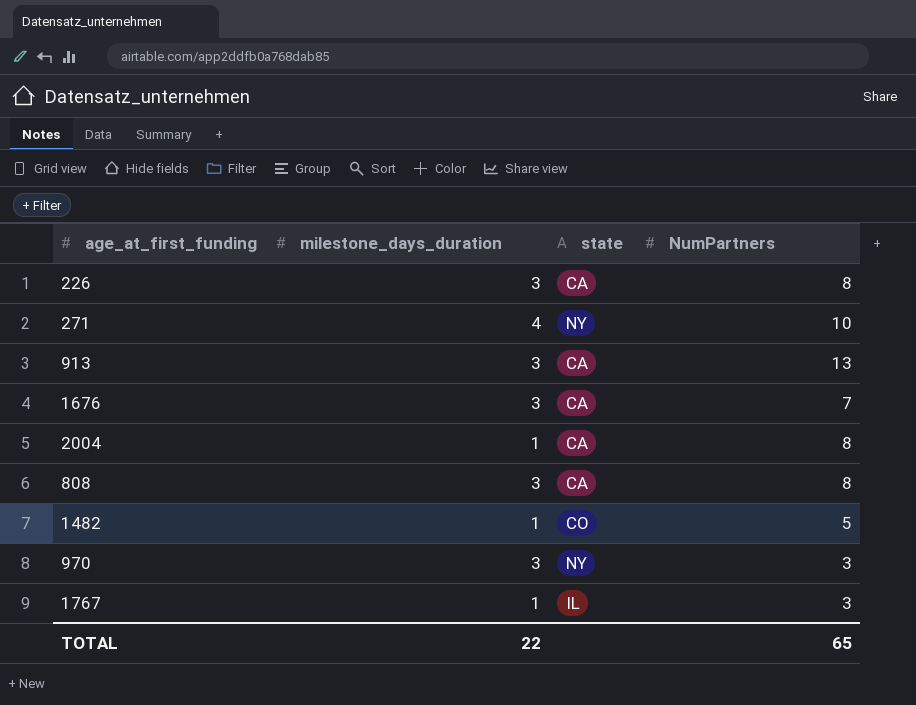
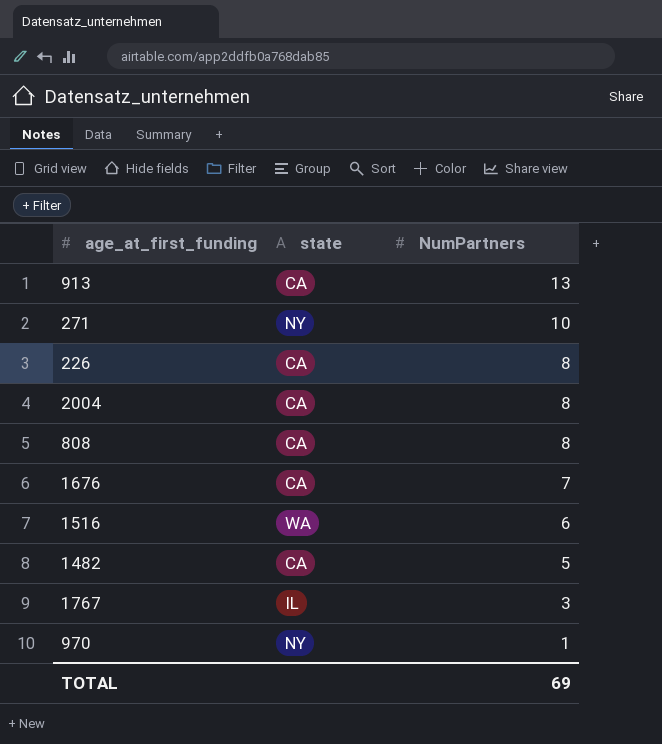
row order: none -> NumPartners descending
column milestone_days_duration | position: 2 -> none
row 1516: none -> WA | 6
1482 | state: CO -> CA
970 | NumPartners: 3 -> 1
TOTAL | NumPartners: 65 -> 69

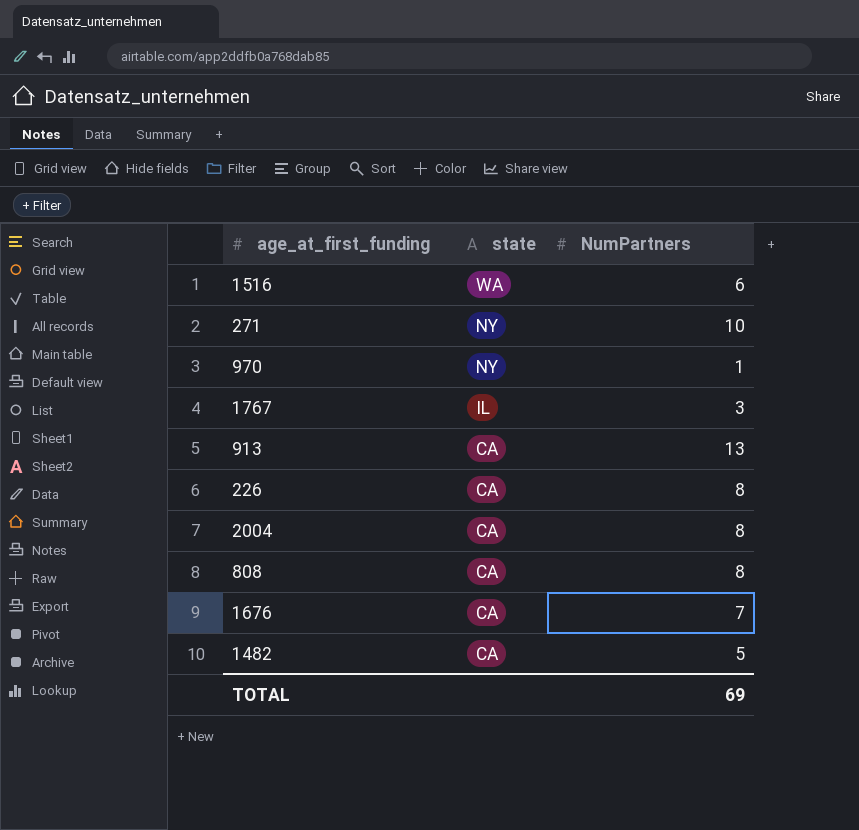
row order: NumPartners descending -> state descending

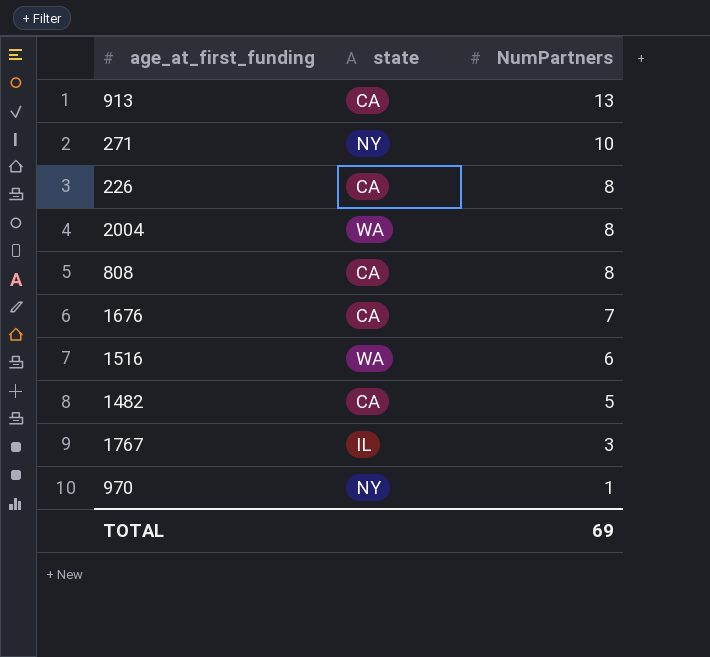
row order: state descending -> NumPartners descending
2004 | state: CA -> WA

